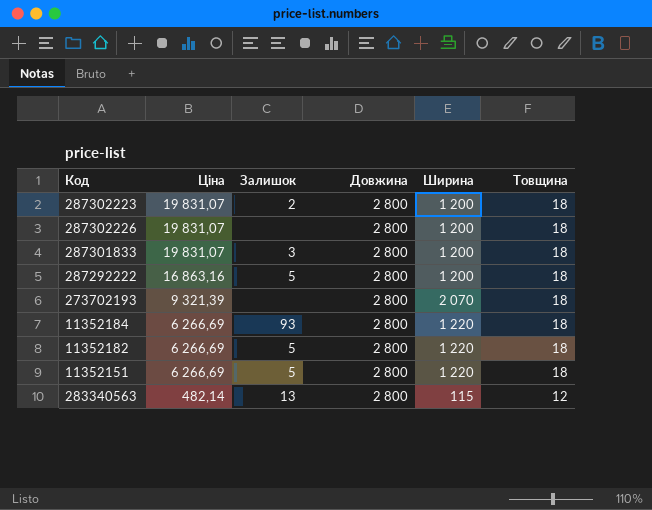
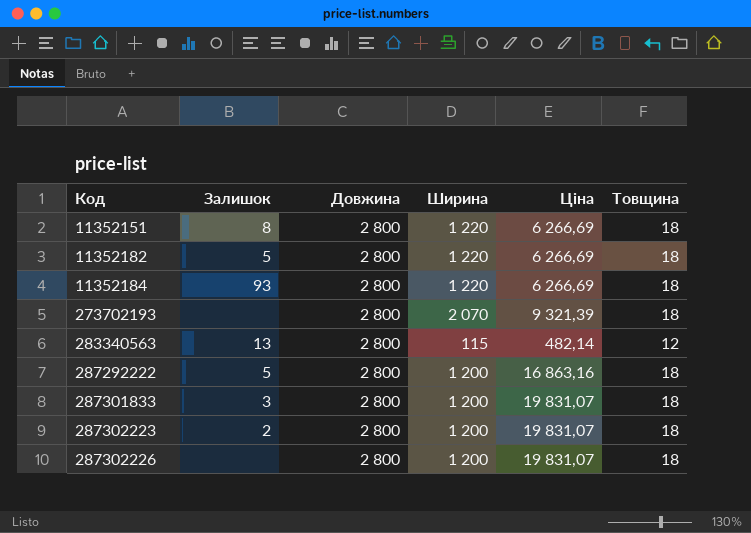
row order: Ціна descending -> Код ascending
column Ціна | position: 2 -> 5
11352151 | Залишок: 5 -> 8

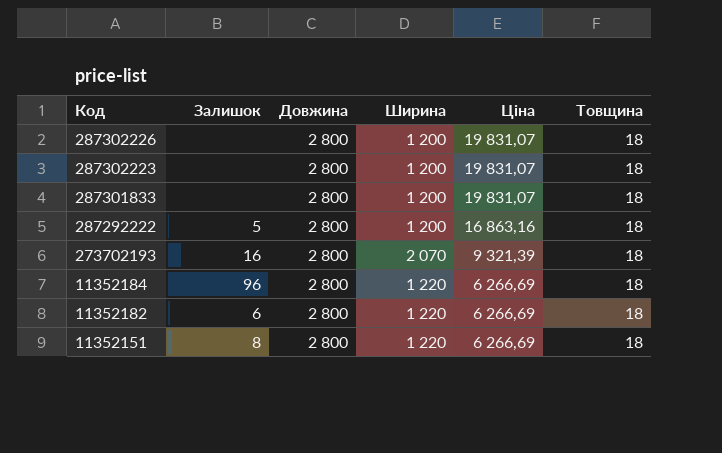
row order: Код ascending -> Код descending
row 283340563: 13 | 2 800 | 115 | 482,14 | 12 -> none
287302223 | Залишок: 2 -> none
287301833 | Залишок: 3 -> none
273702193 | Залишок: none -> 16
11352184 | Залишок: 93 -> 96
11352182 | Залишок: 5 -> 6

